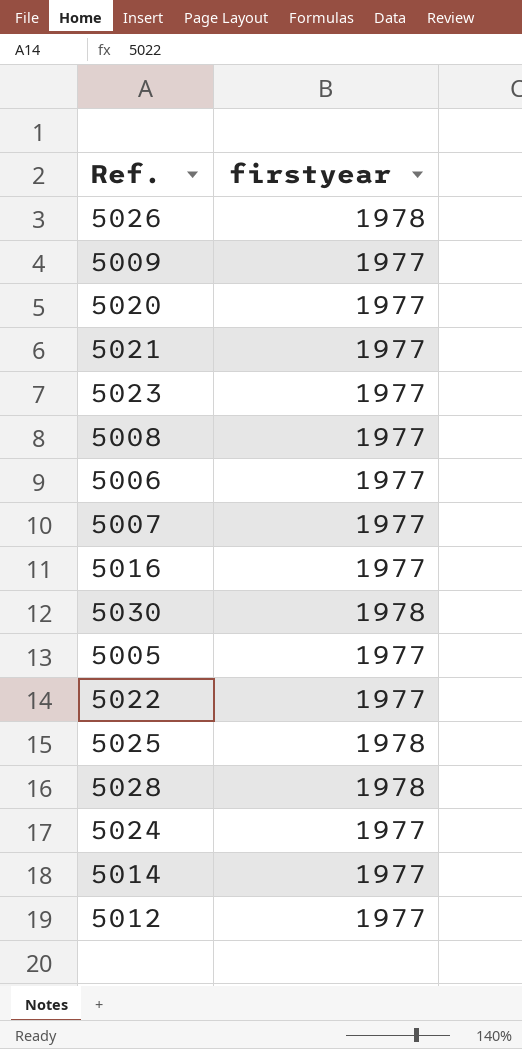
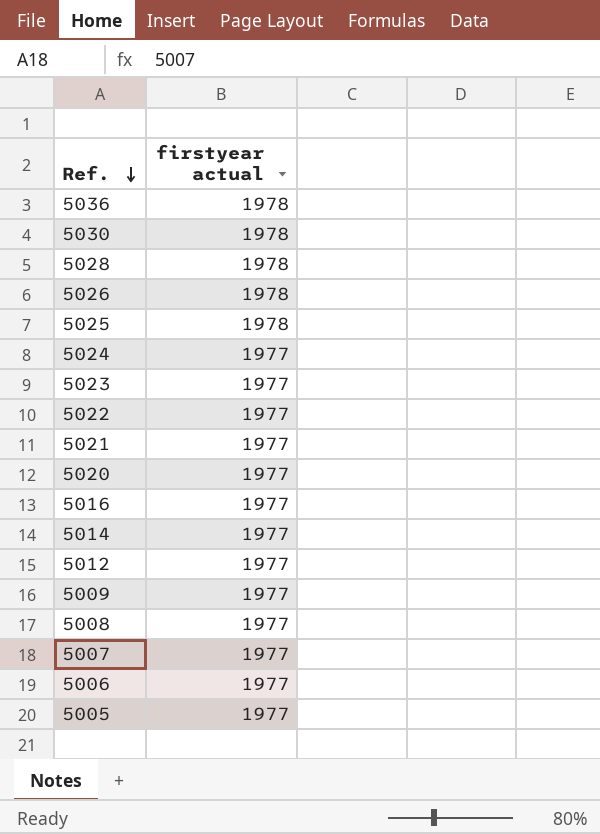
row order: none -> Ref. descending
column name: firstyear -> firstyear actual
row 5036: none -> 1978

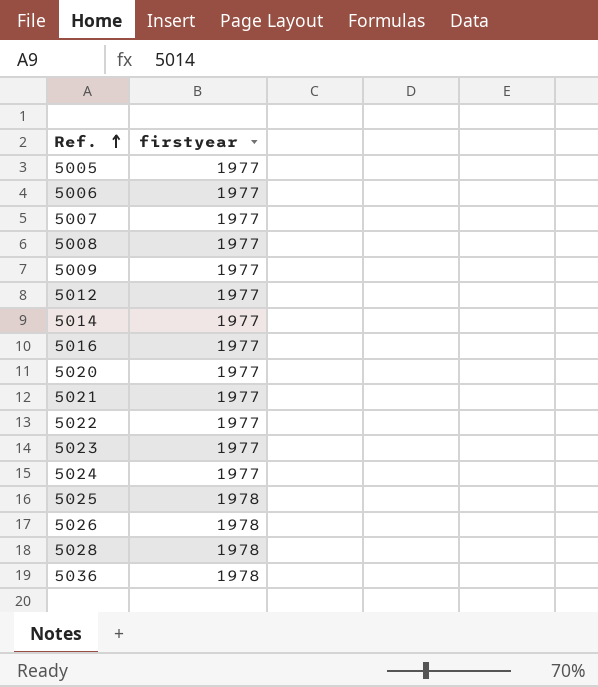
row order: Ref. descending -> Ref. ascending
column name: firstyear actual -> firstyear
row 5030: 1978 -> none

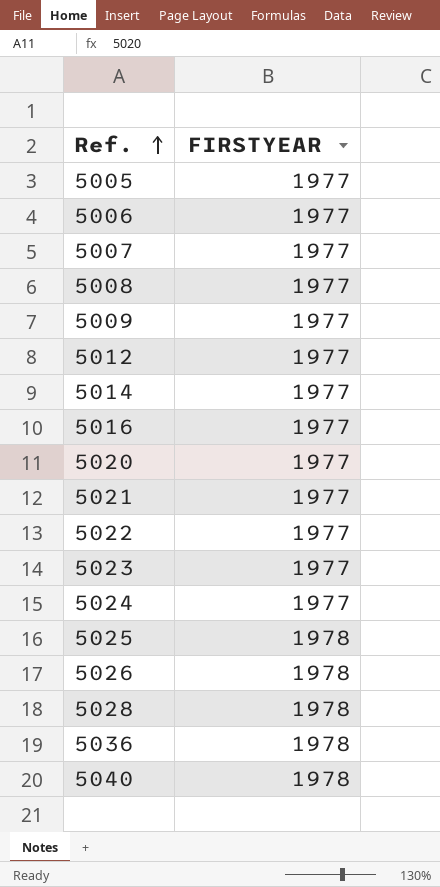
column name: firstyear -> FIRSTYEAR
row 5040: none -> 1978

